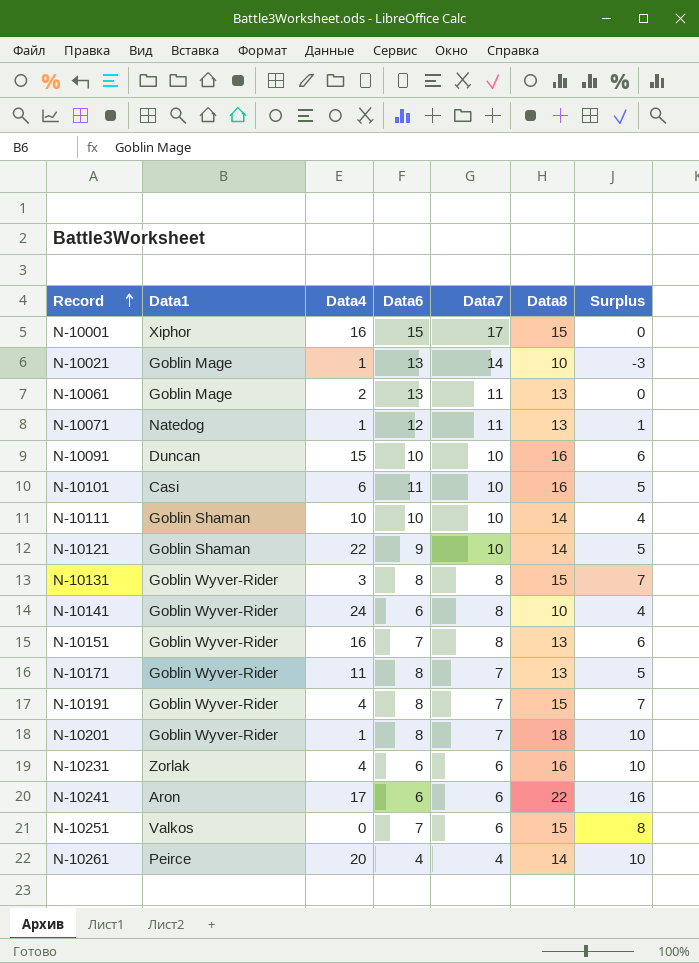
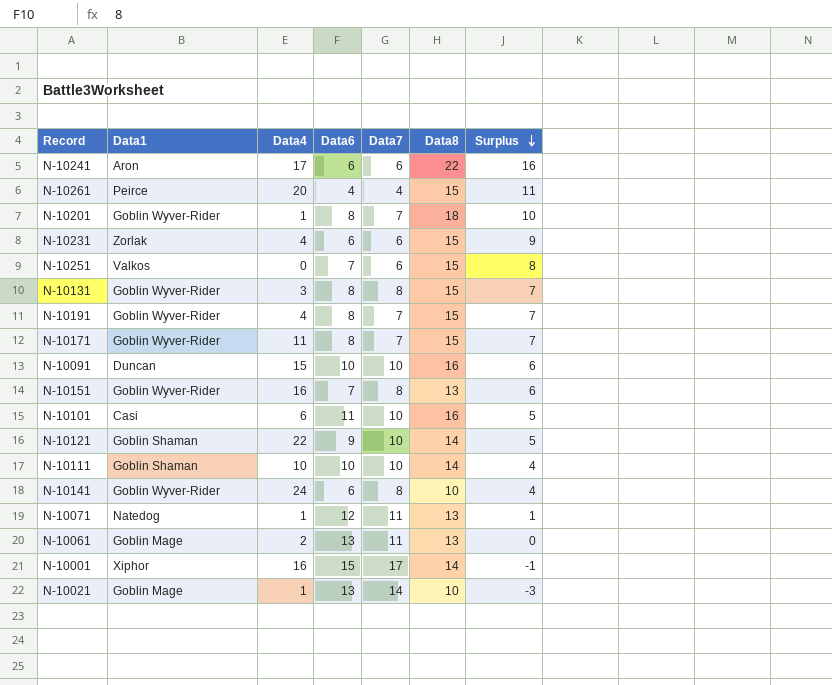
row order: Record ascending -> Surplus descending
N-10261 | Data8: 14 -> 15
N-10261 | Surplus: 10 -> 11
N-10231 | Data8: 16 -> 15
N-10231 | Surplus: 10 -> 9
N-10171 | Data8: 13 -> 15
N-10171 | Surplus: 5 -> 7
N-10001 | Data8: 15 -> 14
N-10001 | Surplus: 0 -> -1

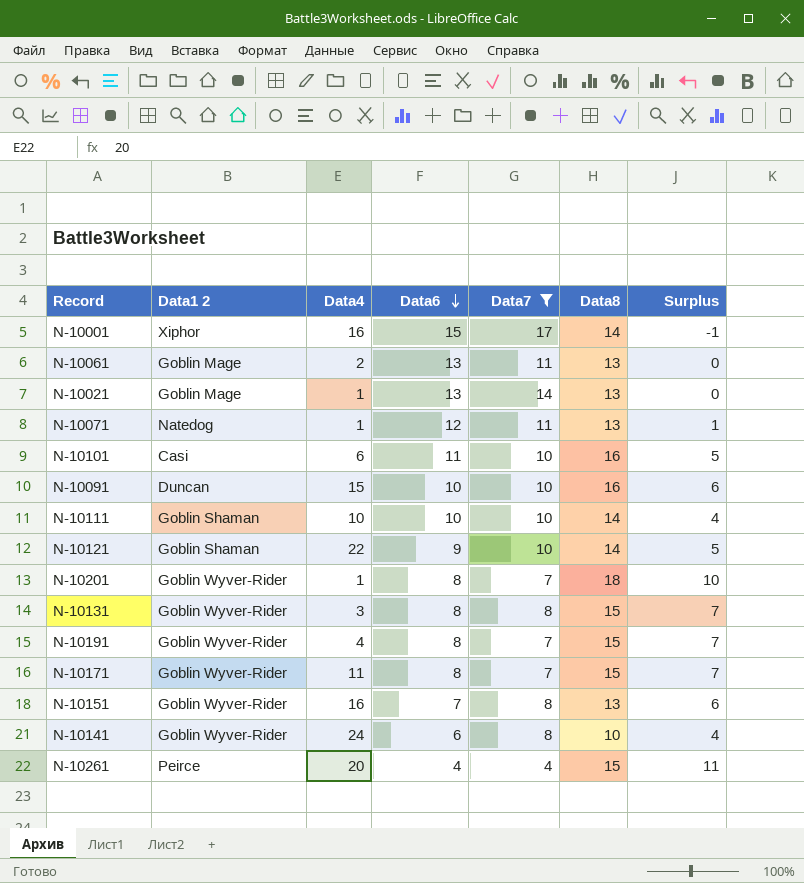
filter: none -> Data7 != 6
row order: Surplus descending -> Data6 descending
column name: Data1 -> Data1 2
N-10021 | Data8: 10 -> 13
N-10021 | Surplus: -3 -> 0

